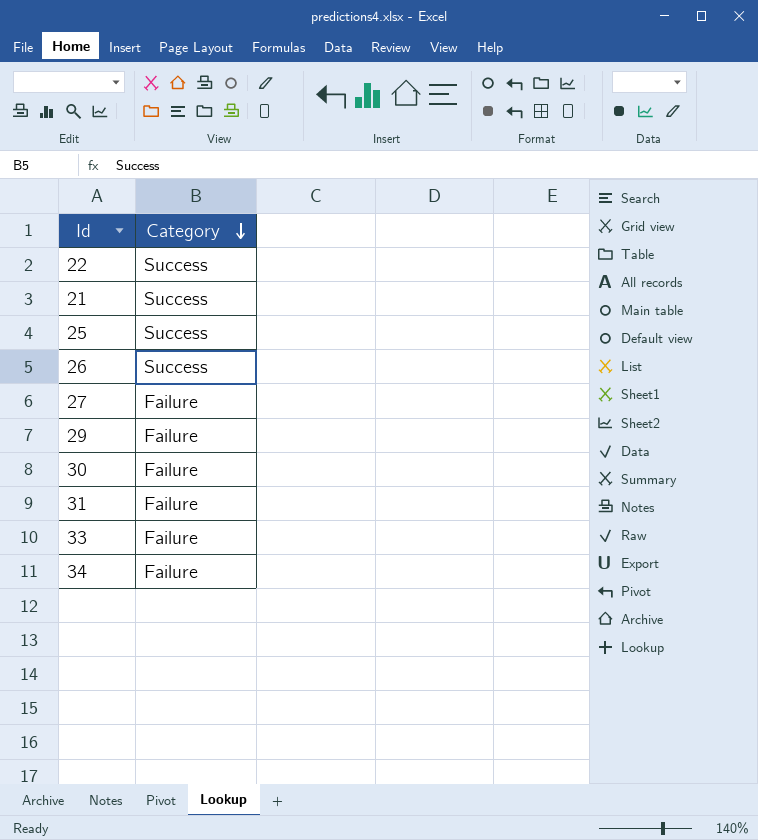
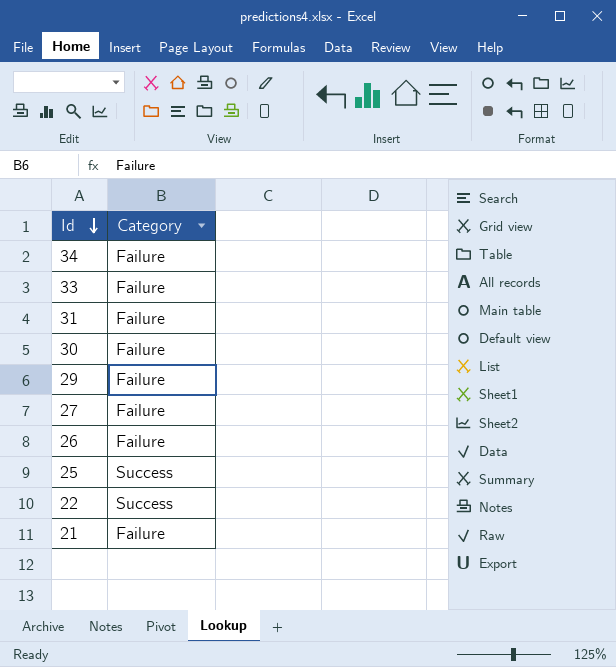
row order: Category descending -> Id descending
26 | Category: Success -> Failure
21 | Category: Success -> Failure

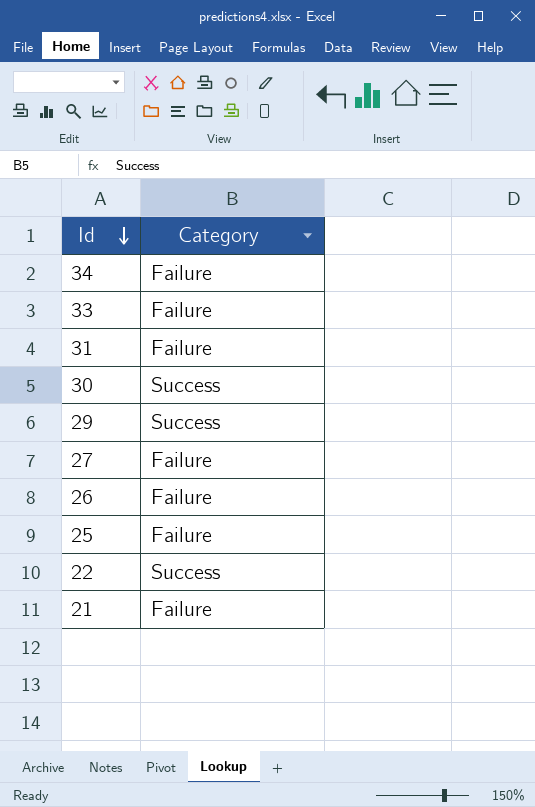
30 | Category: Failure -> Success
29 | Category: Failure -> Success
25 | Category: Success -> Failure

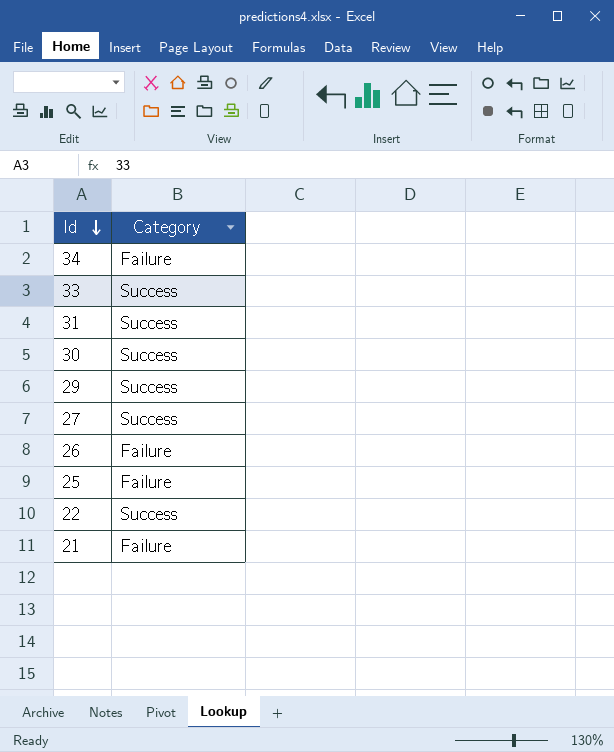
33 | Category: Failure -> Success
31 | Category: Failure -> Success
27 | Category: Failure -> Success

